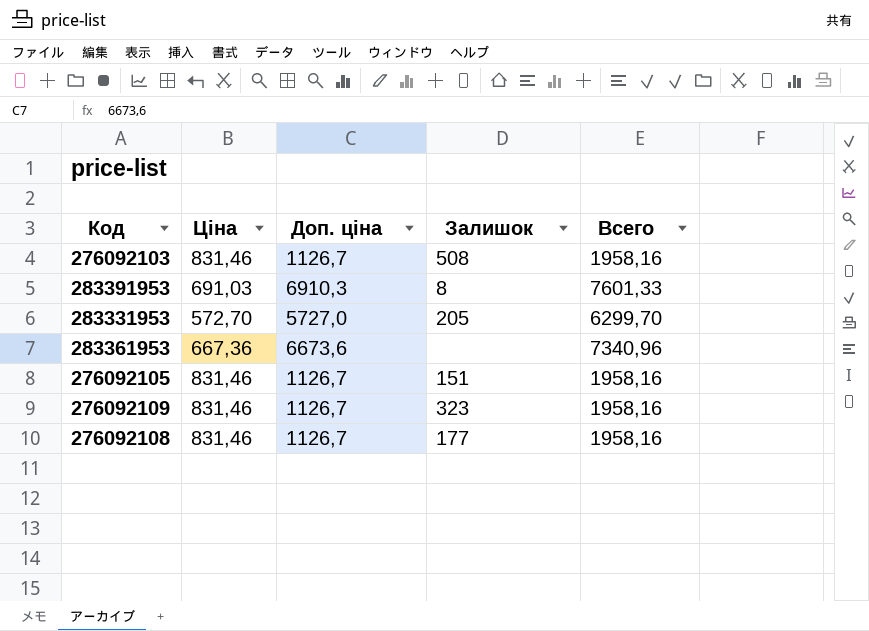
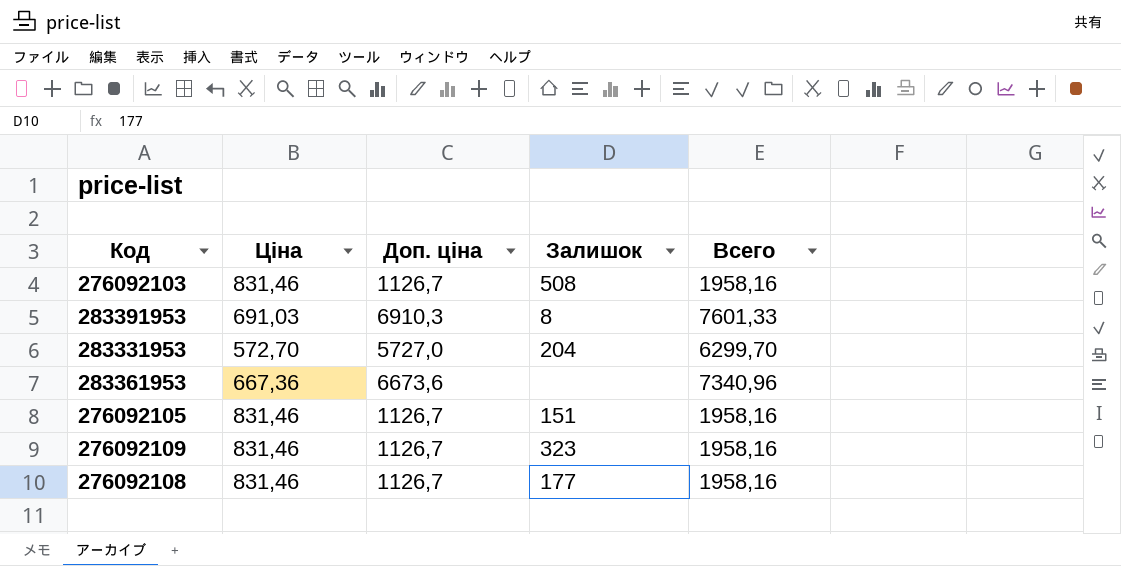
283331953 | Залишок: 205 -> 204

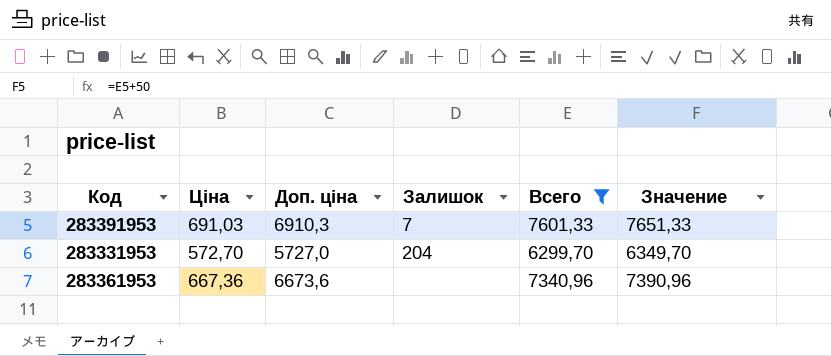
filter: none -> Всего != 1958,16
column Значение | formula: none -> [Всего] + 50
283391953 | Залишок: 8 -> 7

